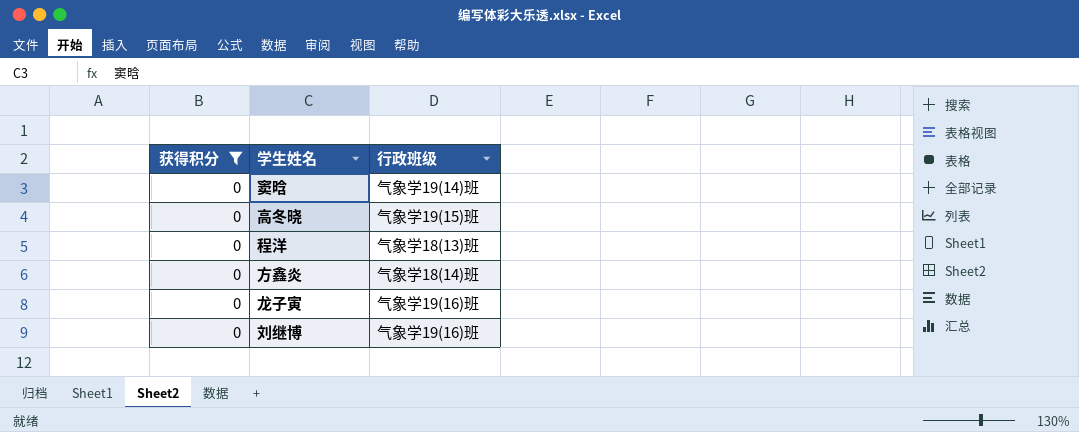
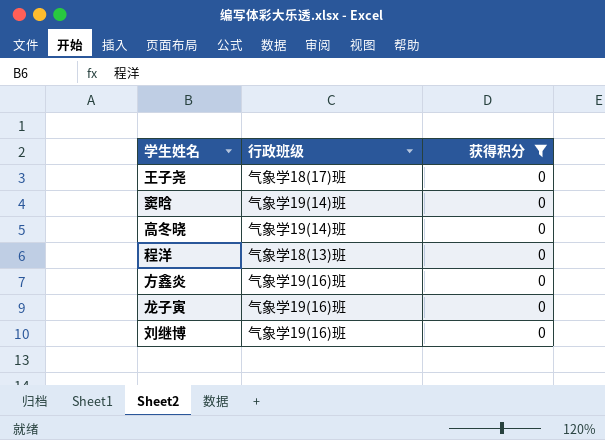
column 获得积分 | position: 1 -> 3
row 王子尧: none -> 气象学18(17)班 | 0
高冬晓 | 行政班级: 气象学19(15)班 -> 气象学19(14)班
方鑫炎 | 行政班级: 气象学18(14)班 -> 气象学19(16)班

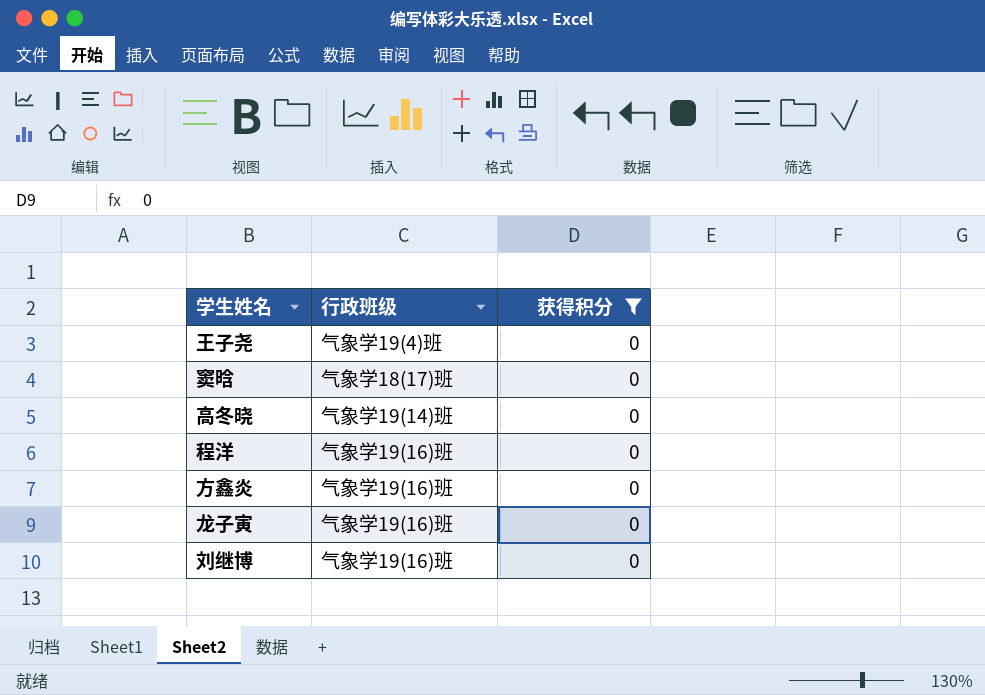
王子尧 | 行政班级: 气象学18(17)班 -> 气象学19(4)班
窦晗 | 行政班级: 气象学19(14)班 -> 气象学18(17)班
程洋 | 行政班级: 气象学18(13)班 -> 气象学19(16)班

